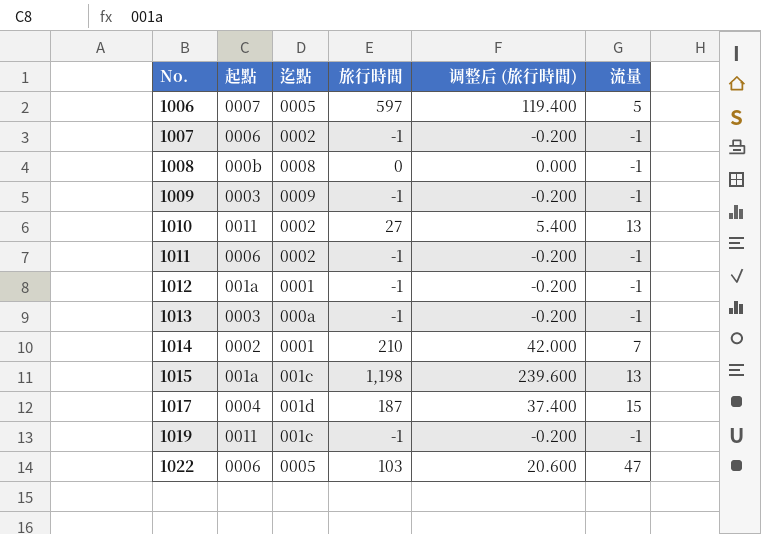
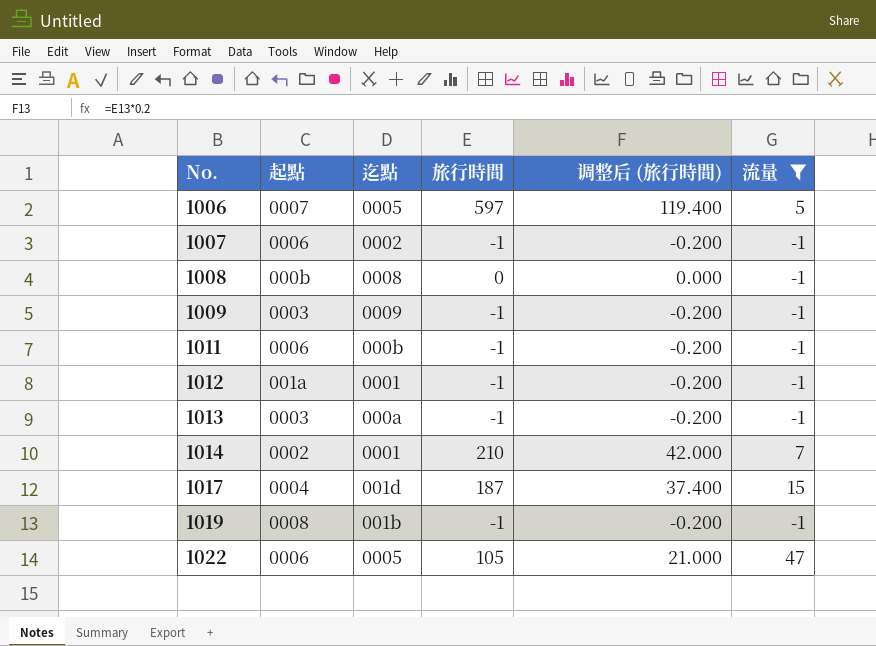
filter: none -> 流量 != 13
1011 | 迄點: 0002 -> 000b
1019 | 起點: 0011 -> 0008
1019 | 迄點: 001c -> 001b
1022 | 旅行時間: 103 -> 105
1022 | 调整后 (旅行時間): 20.600 -> 21.000

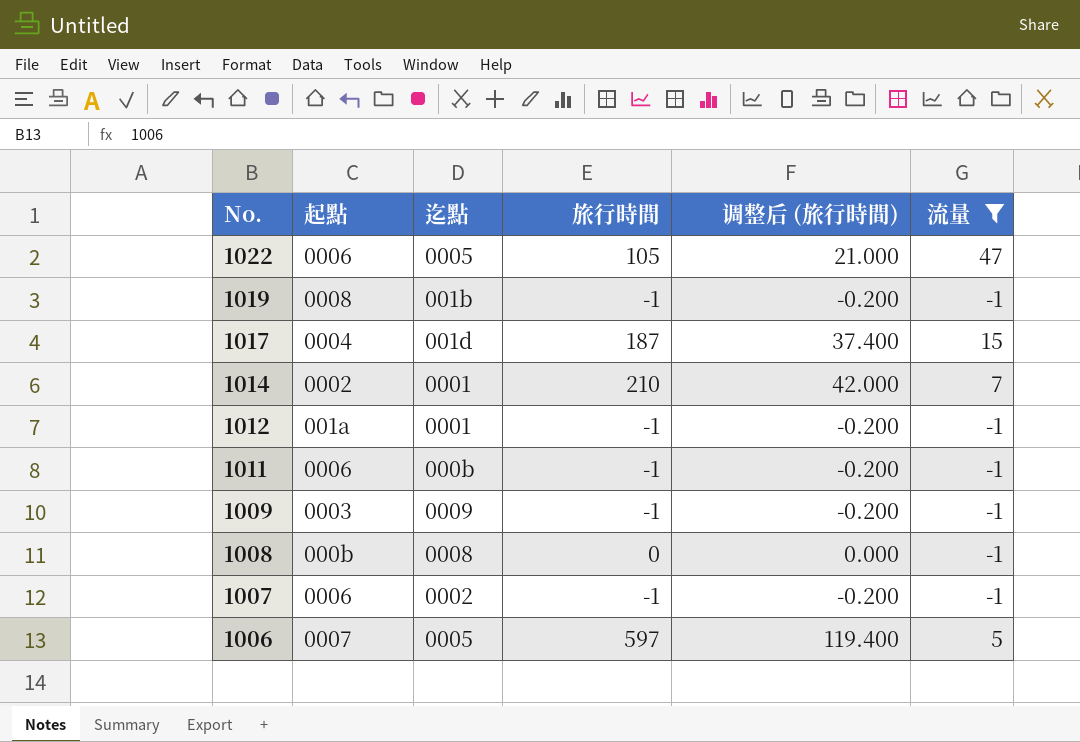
row order: No. ascending -> No. descending
row 1013: 0003 | 000a | -1 | -0.200 | -1 -> none

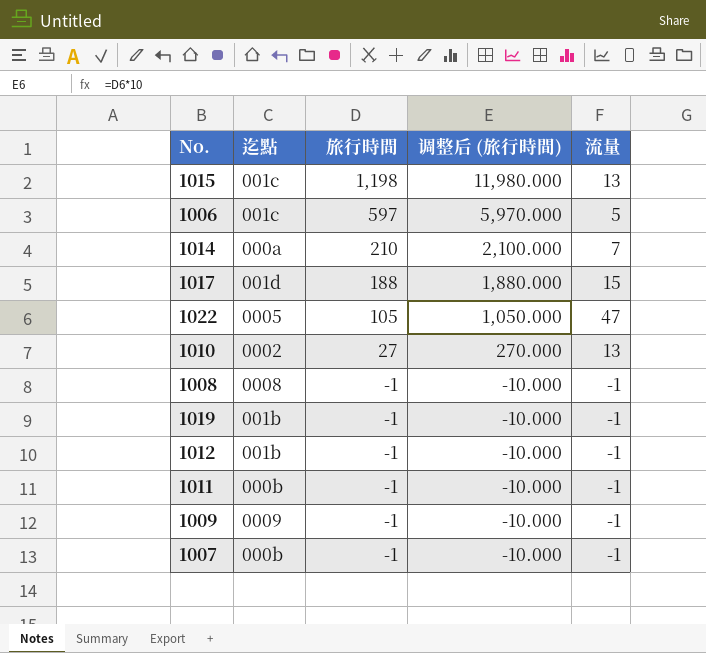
filter: 流量 != 13 -> none
row order: No. descending -> 旅行時間 descending
column 起點 | position: 2 -> none
column 调整后 (旅行時間) | formula: [旅行時間] * 0.2 -> [旅行時間] * 10
1006 | 迄點: 0005 -> 001c
1014 | 迄點: 0001 -> 000a
1017 | 旅行時間: 187 -> 188
1008 | 旅行時間: 0 -> -1
1012 | 迄點: 0001 -> 001b
1007 | 迄點: 0002 -> 000b

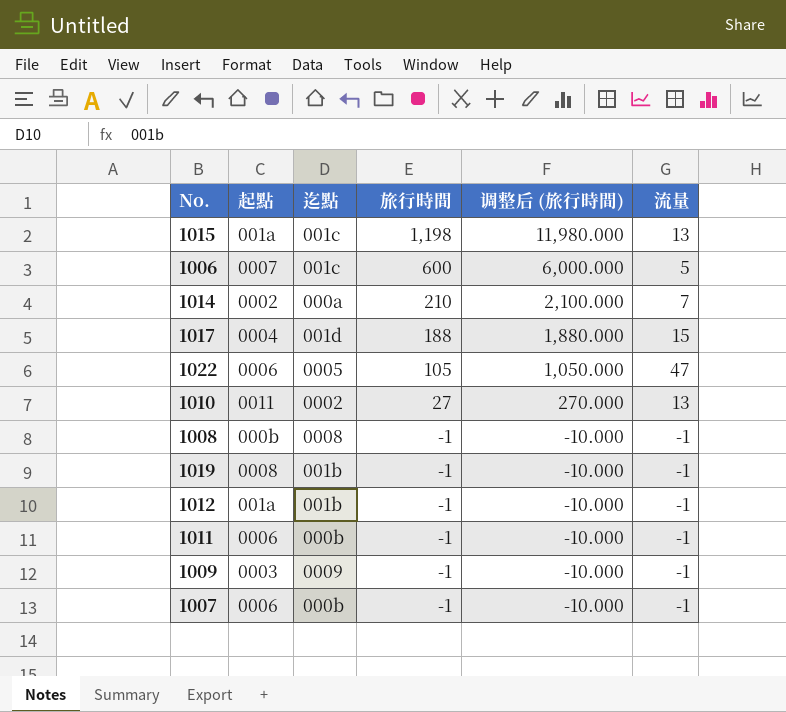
column 起點 | position: none -> 2
1006 | 旅行時間: 597 -> 600
1006 | 调整后 (旅行時間): 5,970.000 -> 6,000.000

